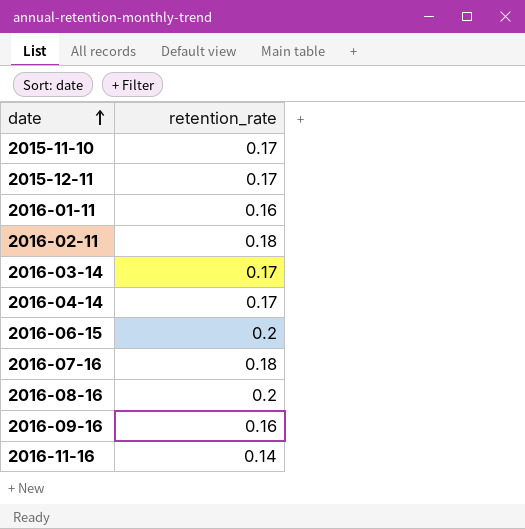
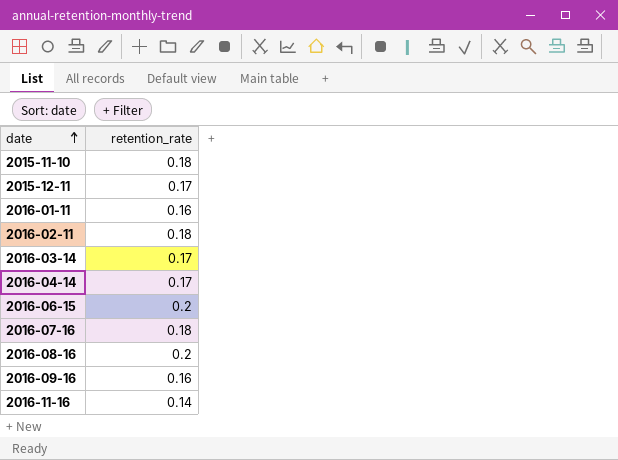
2015-11-10 | retention_rate: 0.17 -> 0.18

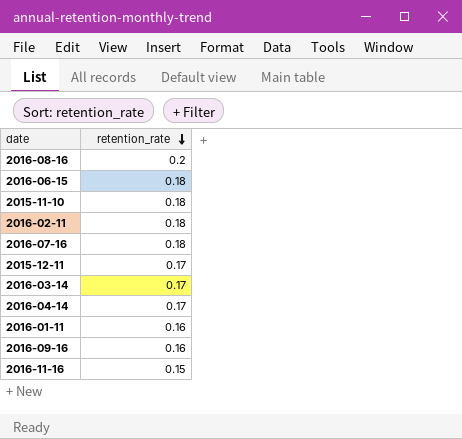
row order: date ascending -> retention_rate descending
2016-06-15 | retention_rate: 0.2 -> 0.18
2016-11-16 | retention_rate: 0.14 -> 0.15

